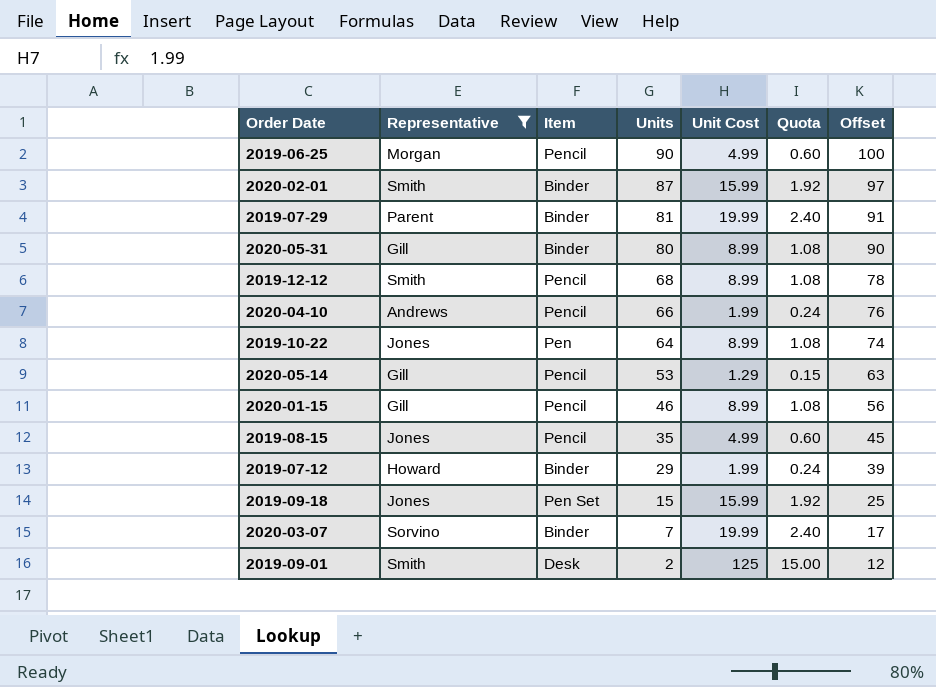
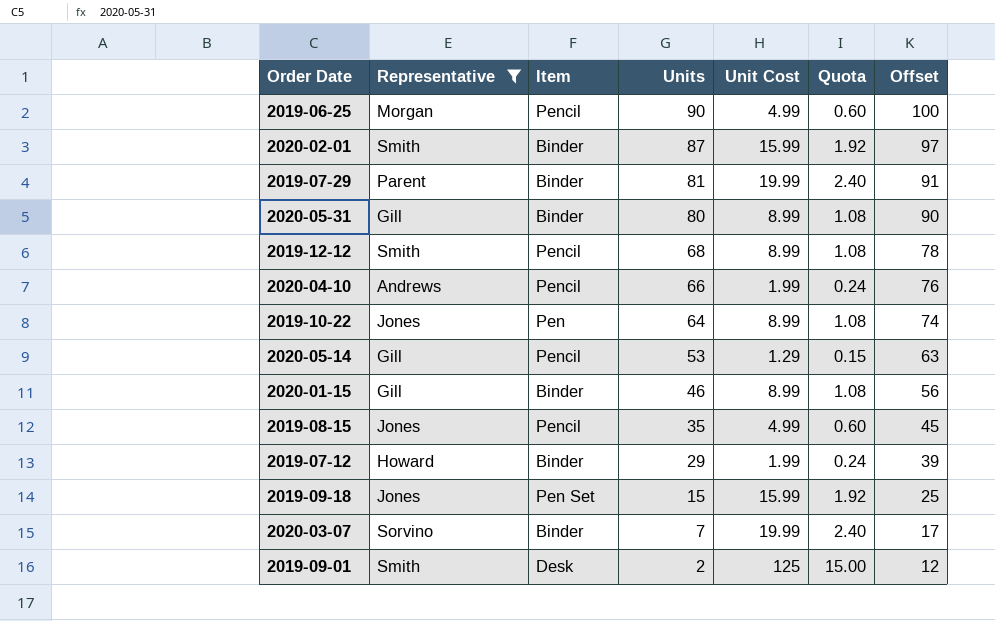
2020-01-15 | Item: Pencil -> Binder

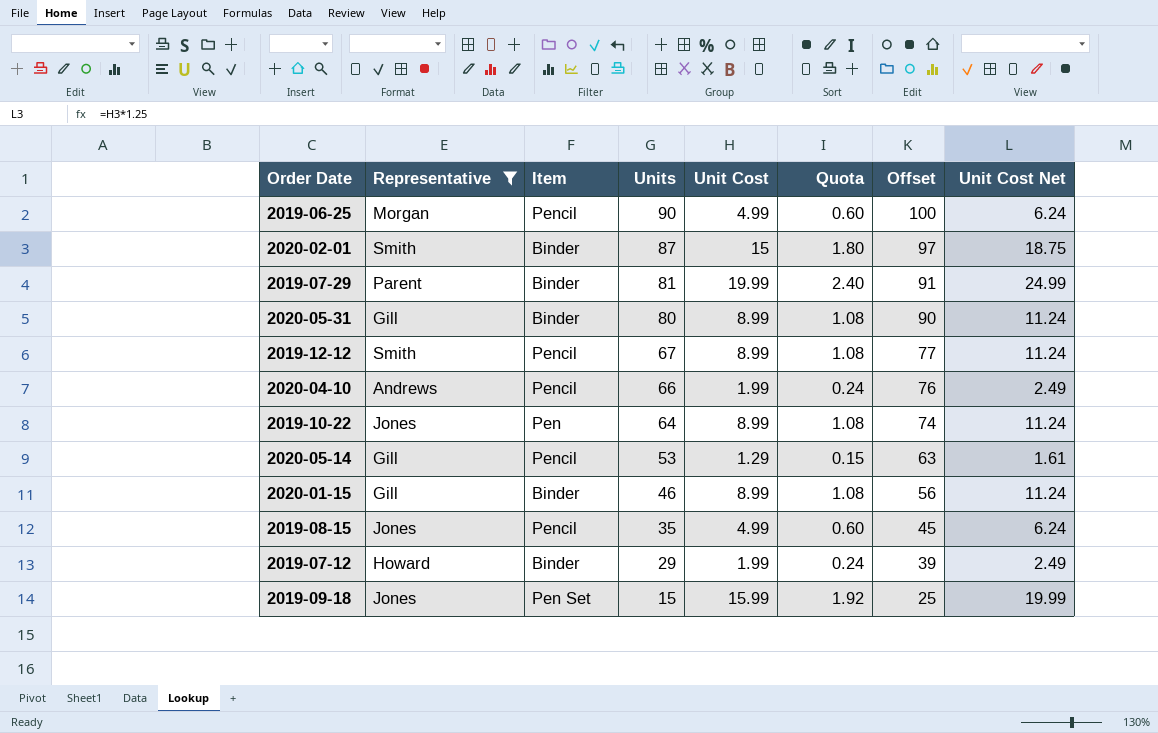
column Unit Cost Net | formula: none -> [Unit Cost] * 1.25
row 2020-03-07: Sorvino | Binder | 7 | 19.99 | 2.40 | 17 -> none
row 2019-09-01: Smith | Desk | 2 | 125 | 15.00 | 12 -> none
2020-02-01 | Unit Cost: 15.99 -> 15
2020-02-01 | Quota: 1.92 -> 1.80
2019-12-12 | Units: 68 -> 67
2019-12-12 | Offset: 78 -> 77

